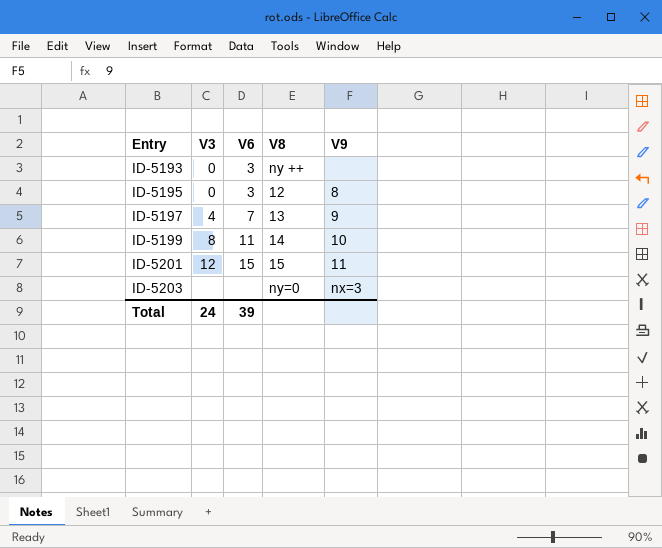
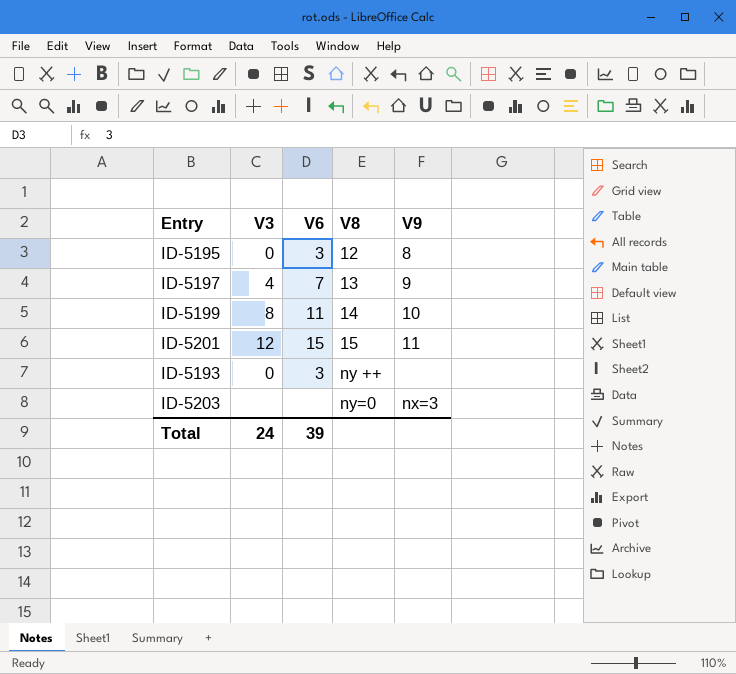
row order: Entry ascending -> V8 ascending

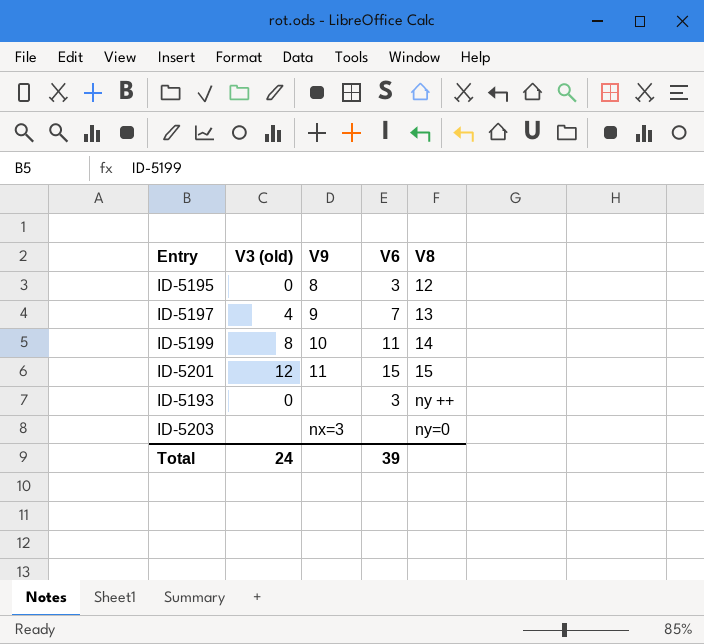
column name: V3 -> V3 (old)
column V9 | position: 5 -> 3

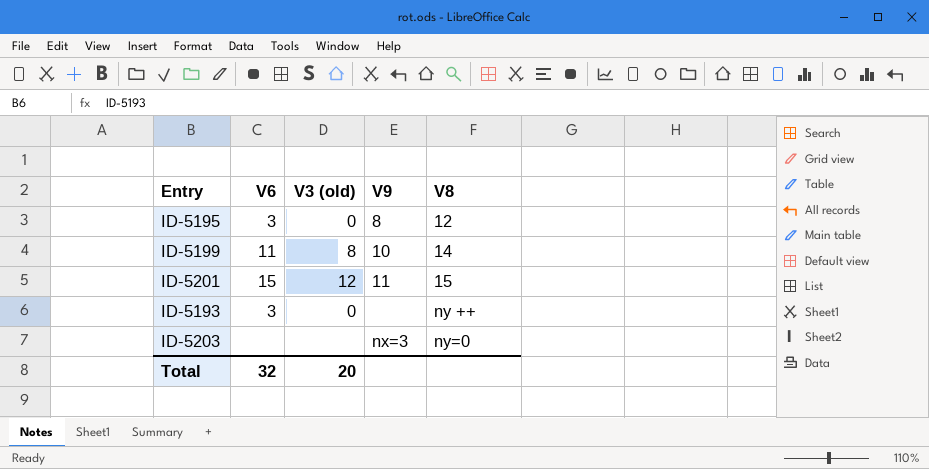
column V6 | position: 4 -> 2
row ID-5197: 4 | 9 | 7 | 13 -> none
Total | V6: 39 -> 32
Total | V3 (old): 24 -> 20

